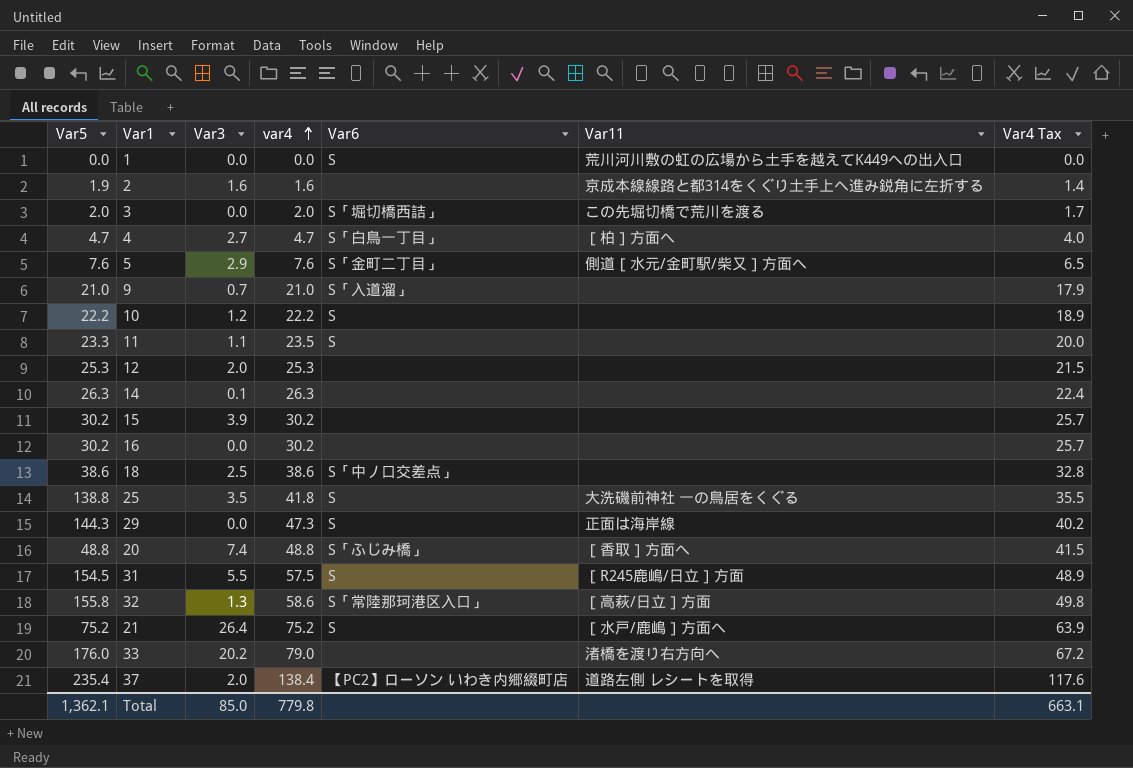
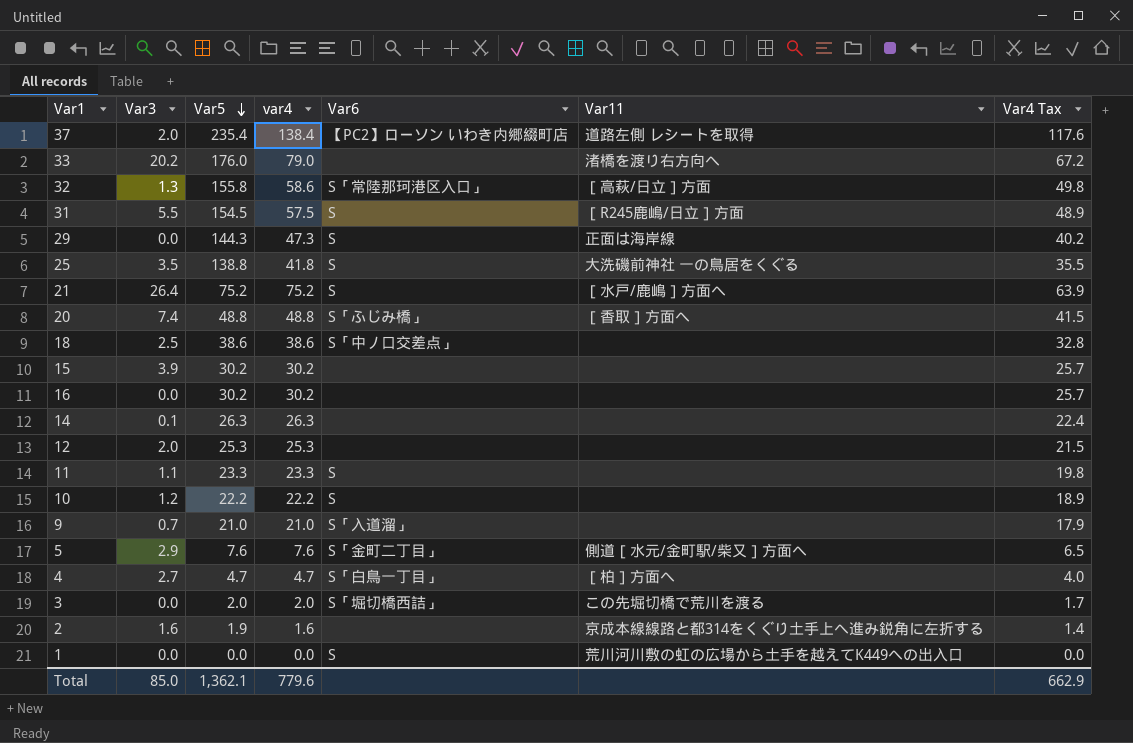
row order: var4 ascending -> Var5 descending
column Var5 | position: 1 -> 3
11 | var4: 23.5 -> 23.3
11 | Var4 Tax: 20.0 -> 19.8
Total | var4: 779.8 -> 779.6
Total | Var4 Tax: 663.1 -> 662.9

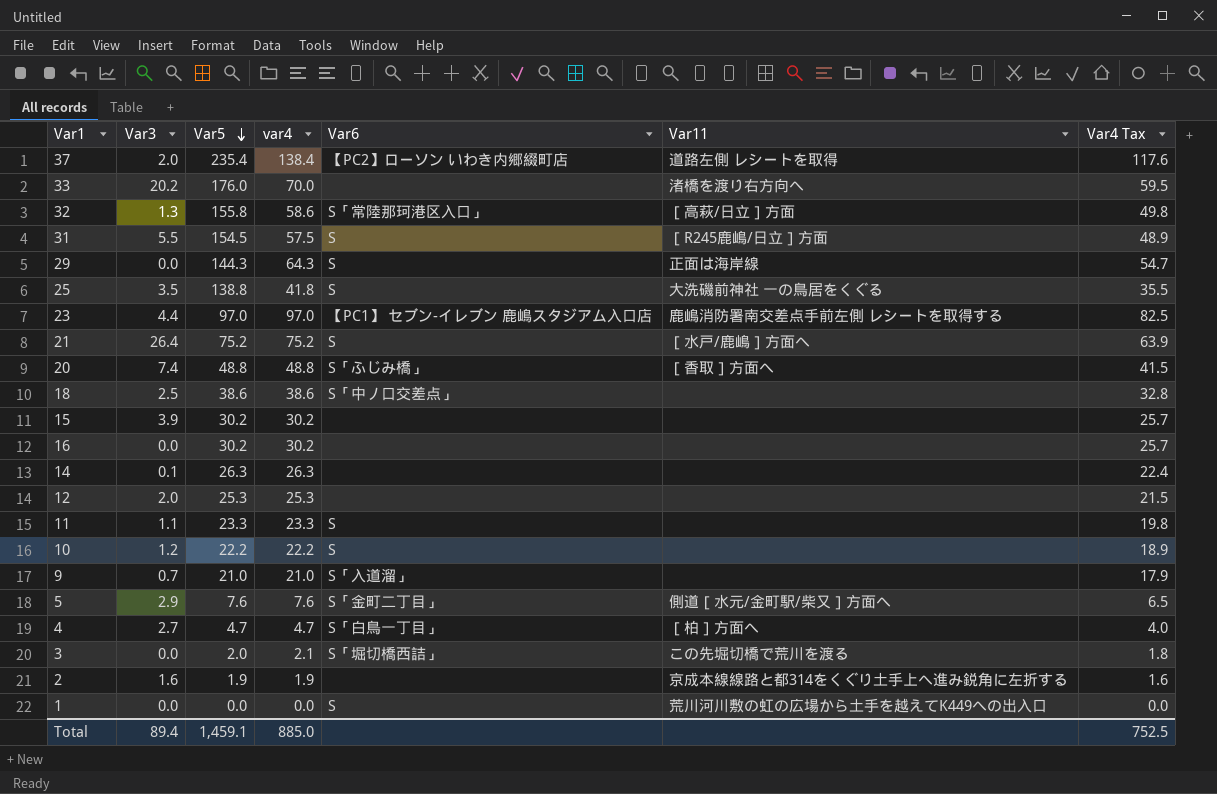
33 | var4: 79.0 -> 70.0
33 | Var4 Tax: 67.2 -> 59.5
29 | var4: 47.3 -> 64.3
29 | Var4 Tax: 40.2 -> 54.7
row 23: none -> 4.4 | 97.0 | 97.0 | 【PC1】 セブン-イレブン 鹿嶋スタジアム入口店 | 鹿嶋消防署南交差点手前左側 レシートを取得する | 82.5
3 | var4: 2.0 -> 2.1
3 | Var4 Tax: 1.7 -> 1.8
2 | var4: 1.6 -> 1.9
2 | Var4 Tax: 1.4 -> 1.6
Total | Var3: 85.0 -> 89.4
Total | Var5: 1,362.1 -> 1,459.1
Total | var4: 779.6 -> 885.0
Total | Var4 Tax: 662.9 -> 752.5

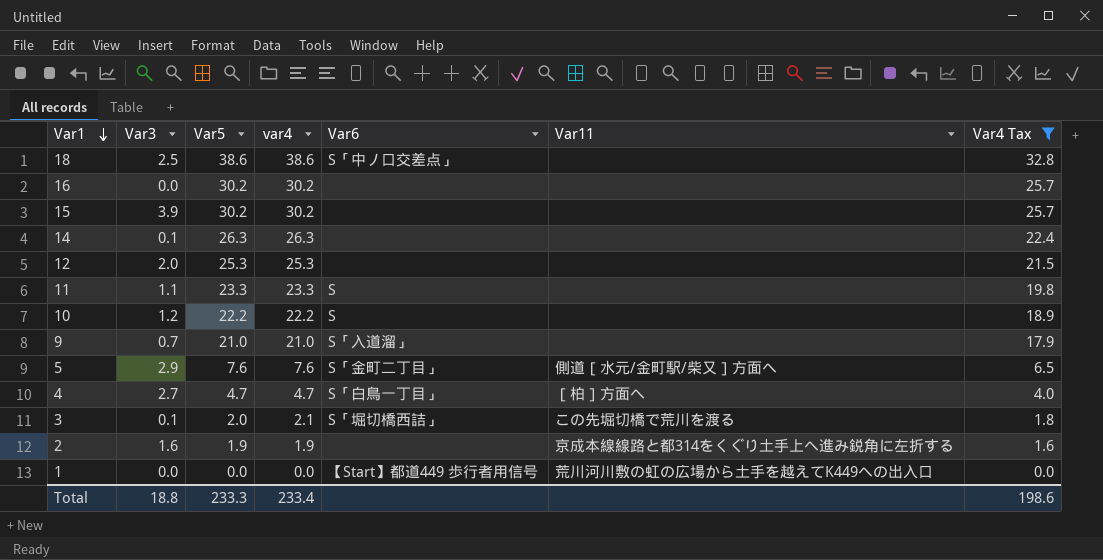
filter: none -> Var4 Tax <= 32.8
row order: Var5 descending -> Var1 descending
3 | Var3: 0.0 -> 0.1
1 | Var6: S -> 【Start】都道449 歩行者用信号
Total | Var3: 89.4 -> 18.8
Total | Var5: 1,459.1 -> 233.3
Total | var4: 885.0 -> 233.4
Total | Var4 Tax: 752.5 -> 198.6

